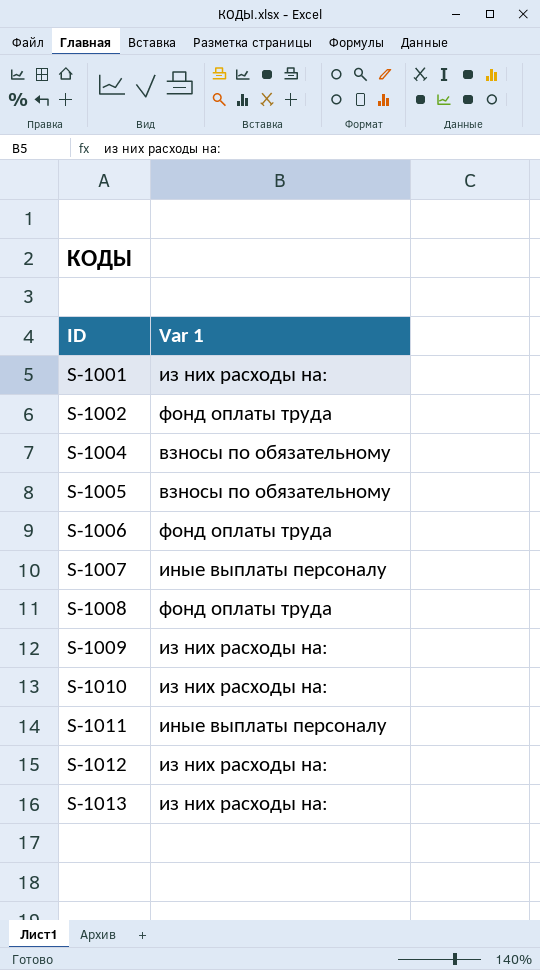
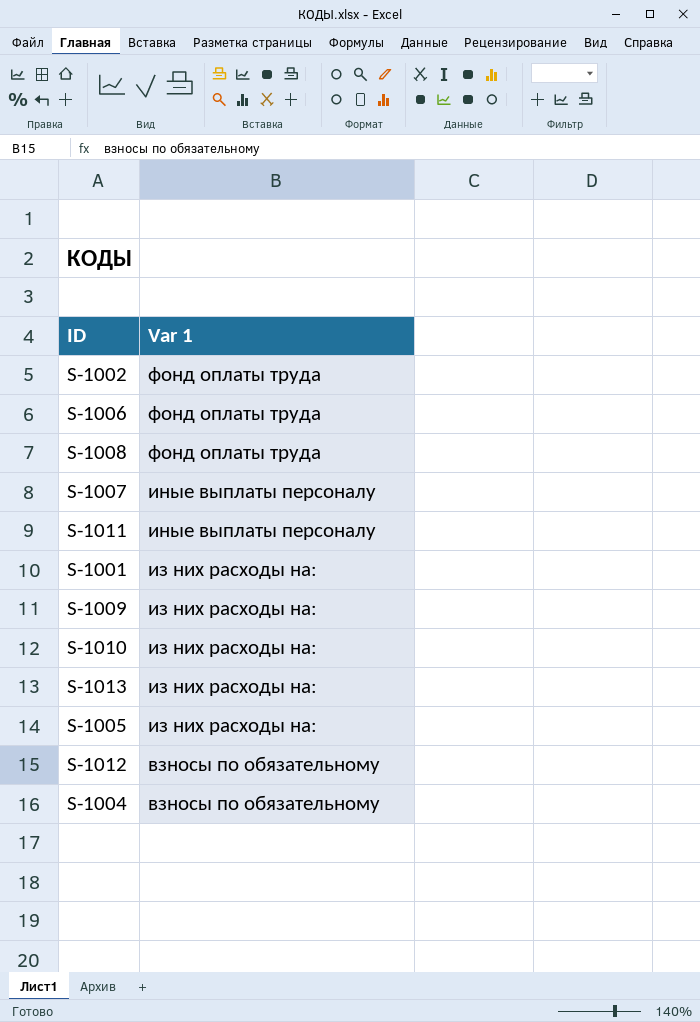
row order: ID ascending -> Var 1 descending
S-1005 | Var 1: взносы по обязательному -> из них расходы на:
S-1012 | Var 1: из них расходы на: -> взносы по обязательному

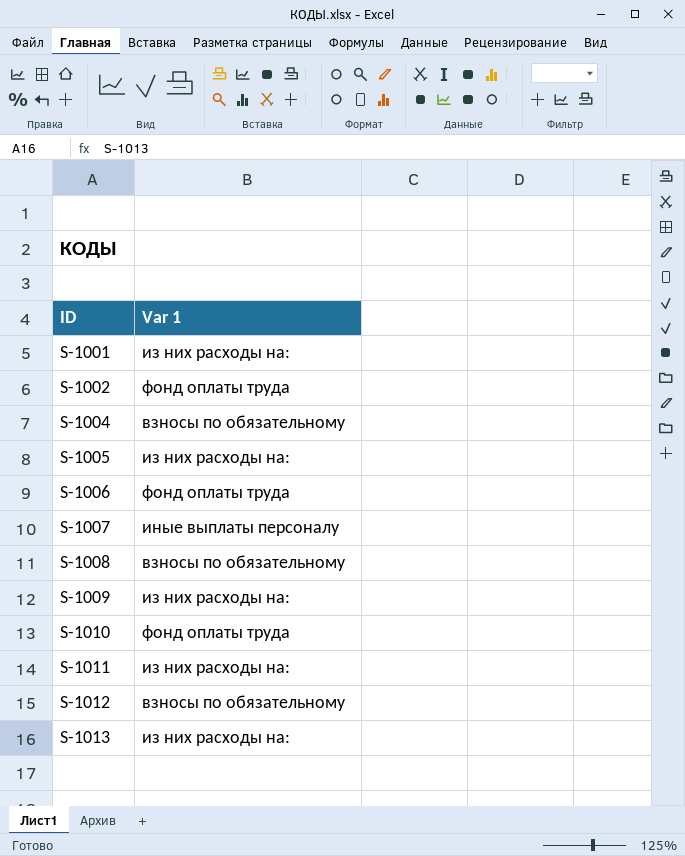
row order: Var 1 descending -> ID ascending
S-1008 | Var 1: фонд оплаты труда -> взносы по обязательному
S-1010 | Var 1: из них расходы на: -> фонд оплаты труда
S-1011 | Var 1: иные выплаты персоналу -> из них расходы на:

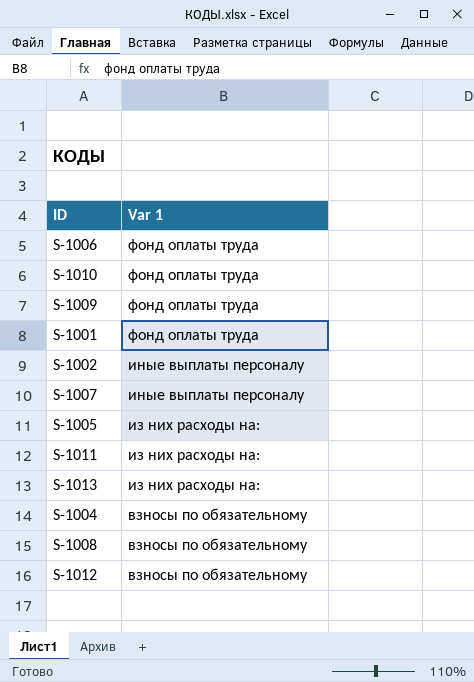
row order: ID ascending -> Var 1 descending
S-1009 | Var 1: из них расходы на: -> фонд оплаты труда
S-1001 | Var 1: из них расходы на: -> фонд оплаты труда
S-1002 | Var 1: фонд оплаты труда -> иные выплаты персоналу

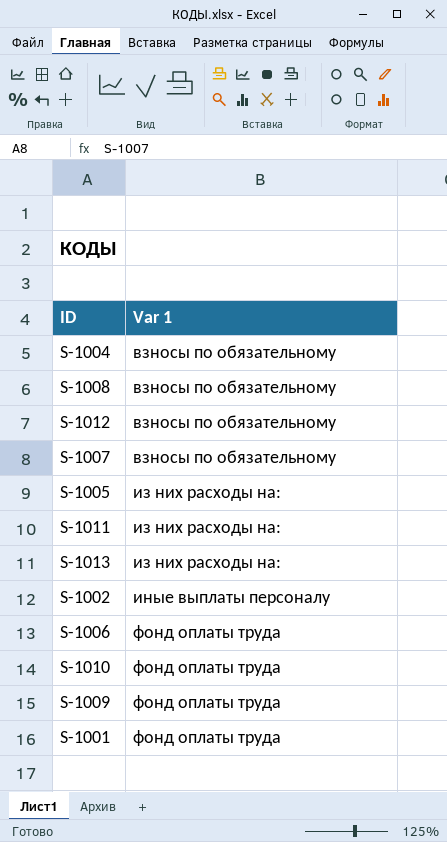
row order: Var 1 descending -> Var 1 ascending
S-1007 | Var 1: иные выплаты персоналу -> взносы по обязательному

